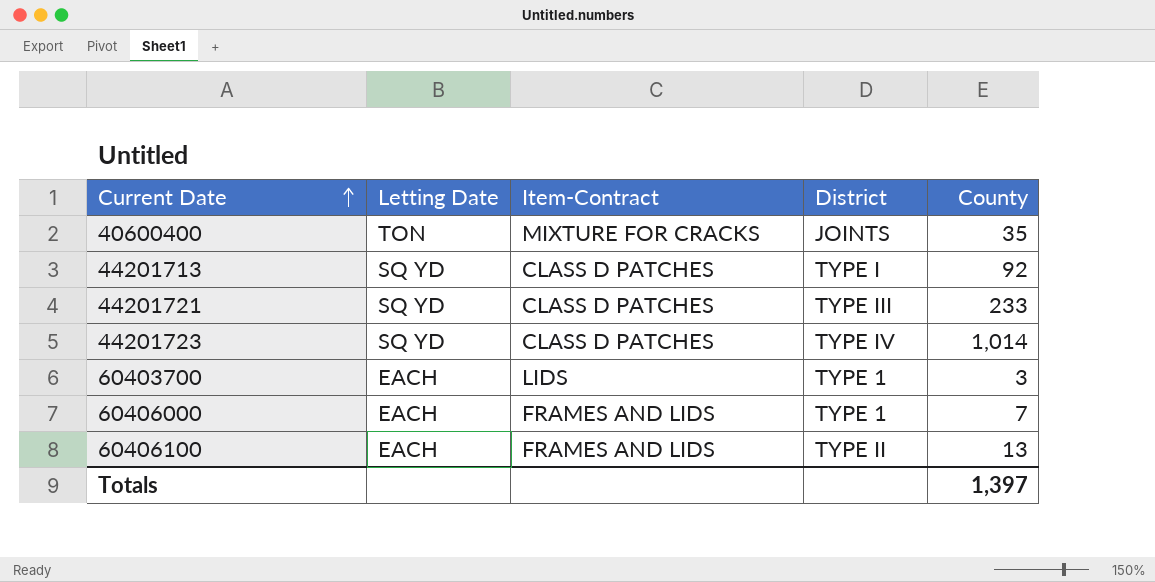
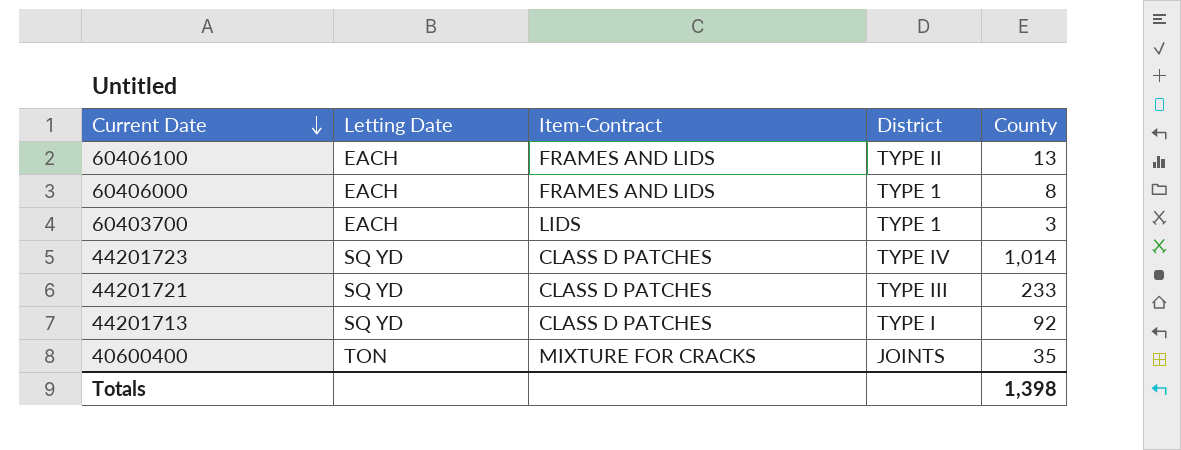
row order: Current Date ascending -> Current Date descending
60406000 | County: 7 -> 8
Totals | County: 1,397 -> 1,398

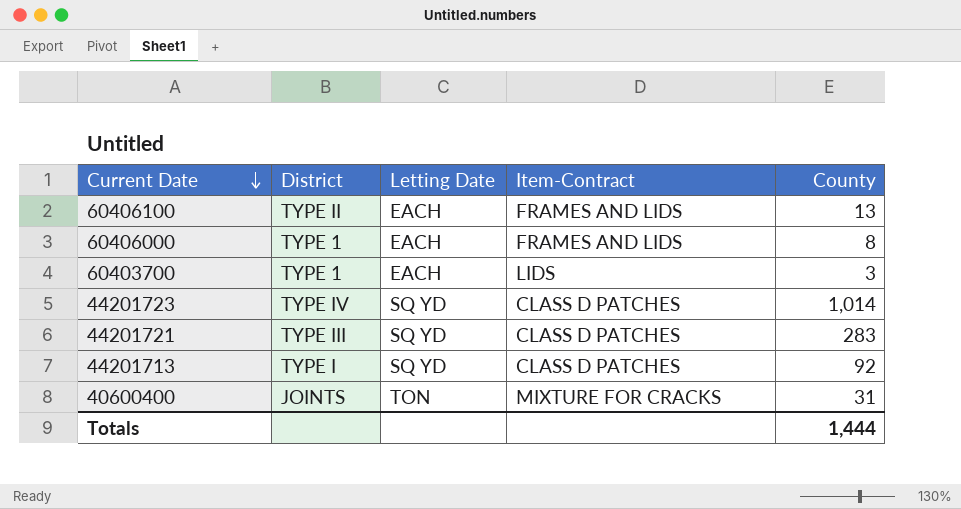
column District | position: 4 -> 2
44201721 | County: 233 -> 283
40600400 | County: 35 -> 31
Totals | County: 1,398 -> 1,444

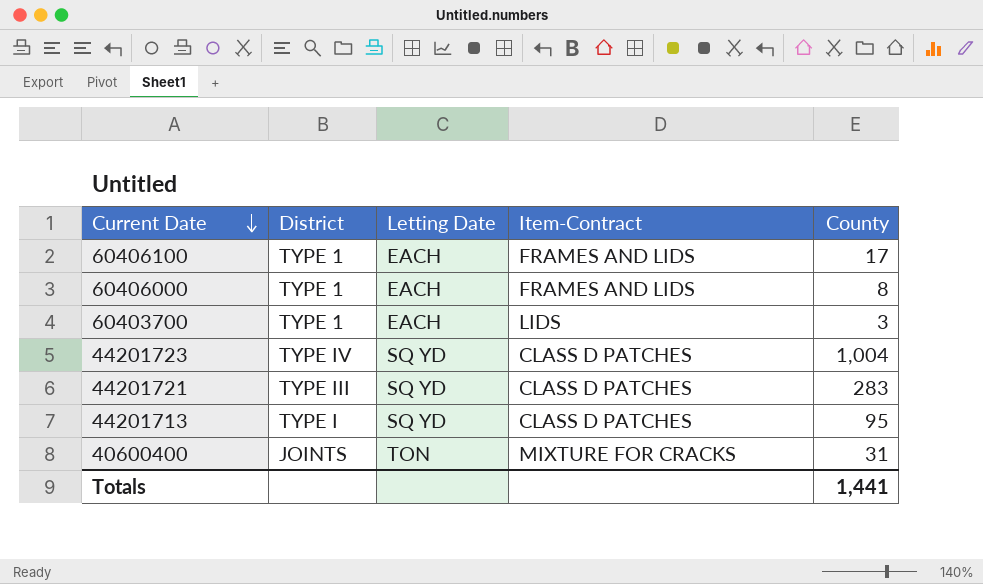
60406100 | District: TYPE II -> TYPE 1
60406100 | County: 13 -> 17
44201723 | County: 1,014 -> 1,004
44201713 | County: 92 -> 95
Totals | County: 1,444 -> 1,441

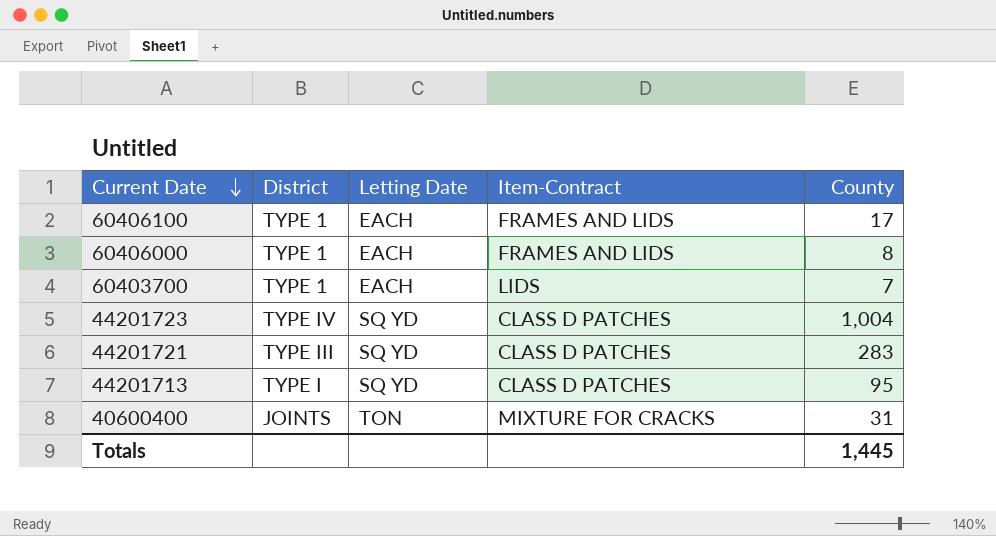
60403700 | County: 3 -> 7
Totals | County: 1,441 -> 1,445

